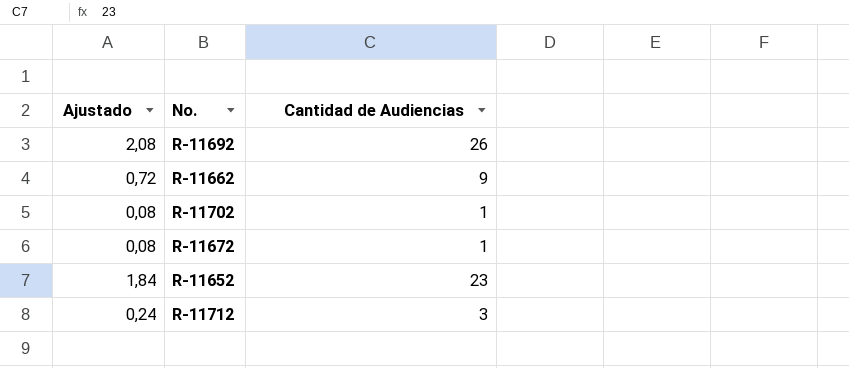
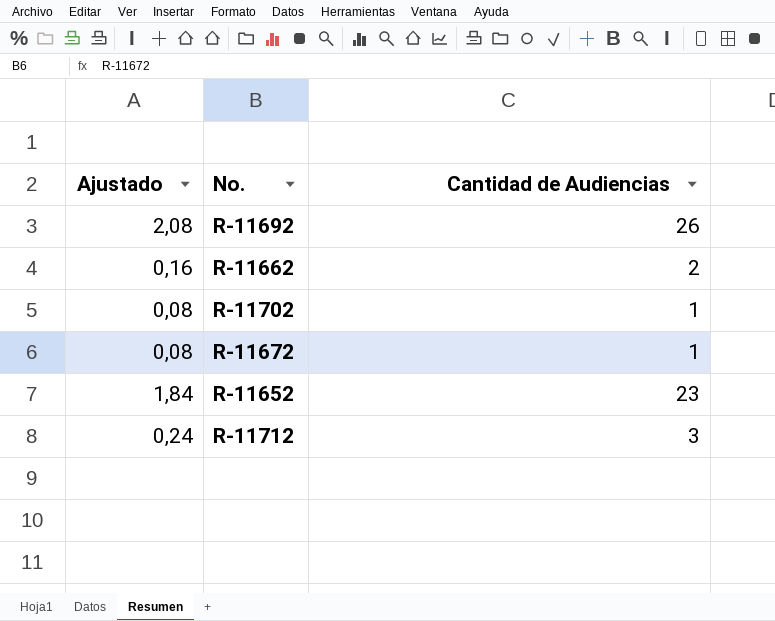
R-11662 | Ajustado: 0,72 -> 0,16
R-11662 | Cantidad de Audiencias: 9 -> 2

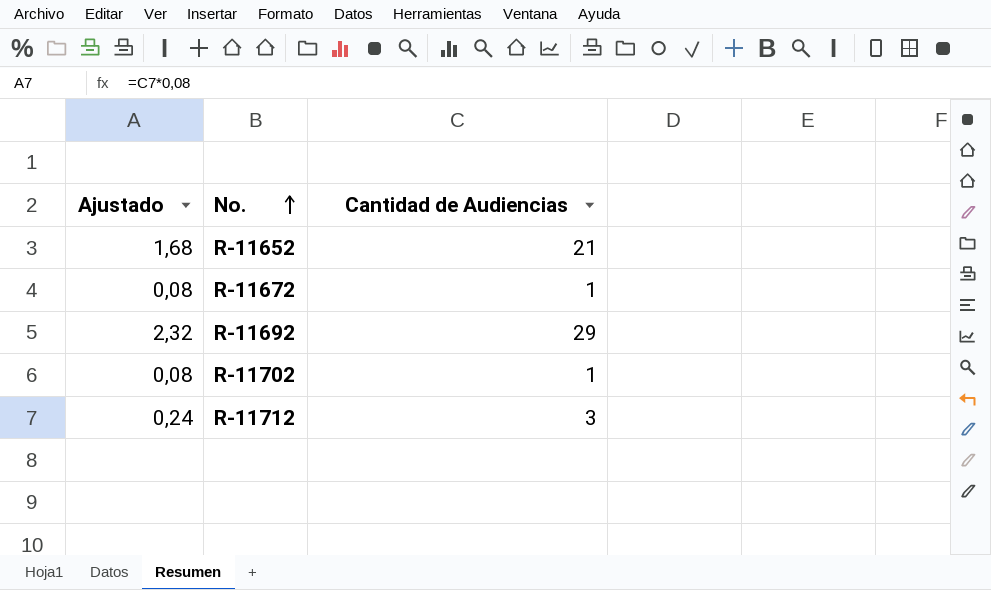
row order: none -> No. ascending
row R-11662: 0,16 | 2 -> none
R-11652 | Ajustado: 1,84 -> 1,68
R-11652 | Cantidad de Audiencias: 23 -> 21
R-11692 | Ajustado: 2,08 -> 2,32
R-11692 | Cantidad de Audiencias: 26 -> 29

